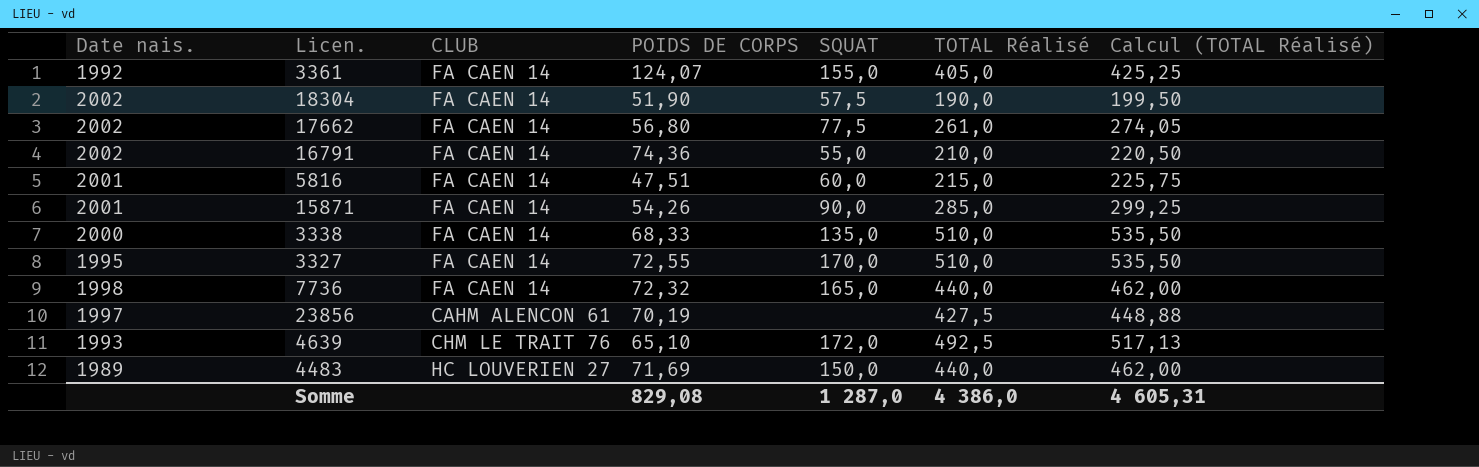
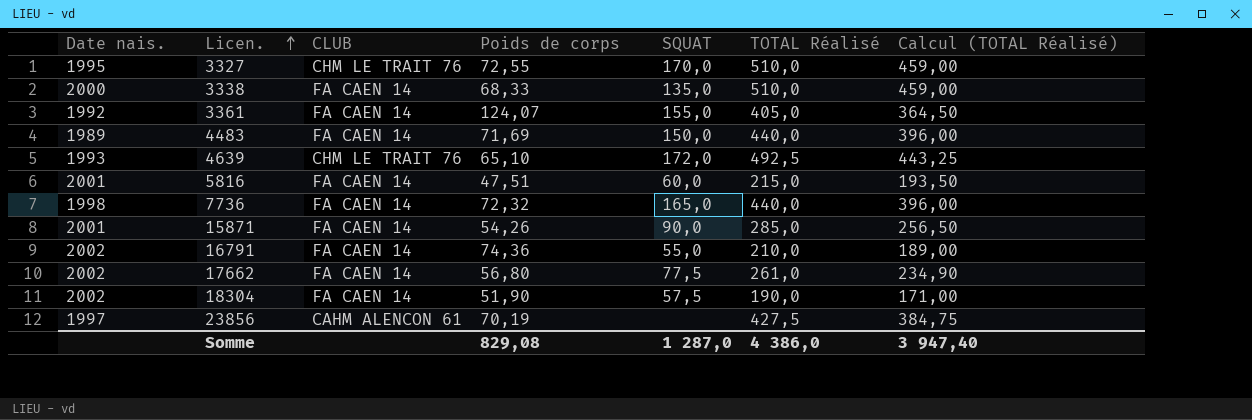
row order: none -> Licen. ascending
column name: POIDS DE CORPS -> Poids de corps
column Calcul (TOTAL Réalisé) | formula: [TOTAL Réalisé] * 1,05 -> [TOTAL Réalisé] * 0,9
3327 | CLUB: FA CAEN 14 -> CHM LE TRAIT 76
4483 | CLUB: HC LOUVERIEN 27 -> FA CAEN 14
Somme | Calcul (TOTAL Réalisé): 4 605,31 -> 3 947,40

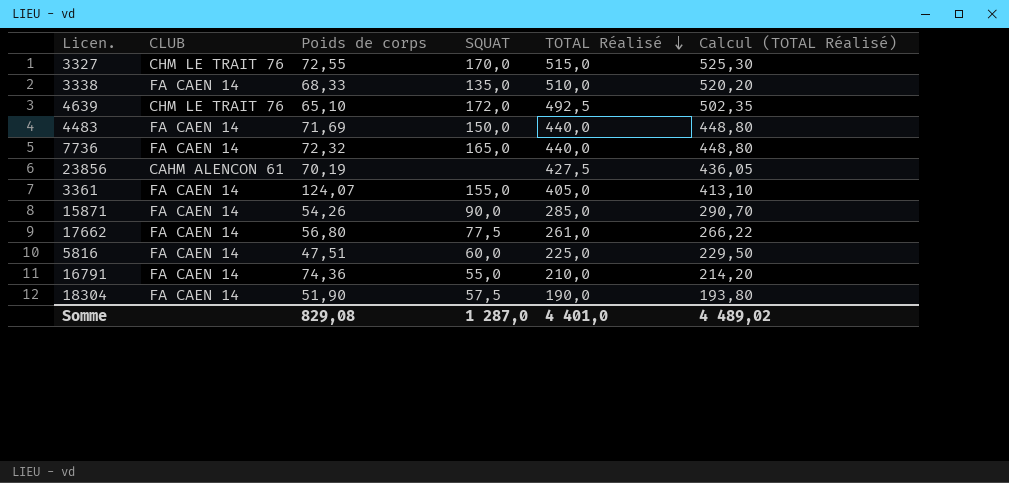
row order: Licen. ascending -> TOTAL Réalisé descending
column Date nais. | position: 1 -> none
column Calcul (TOTAL Réalisé) | formula: [TOTAL Réalisé] * 0,9 -> [TOTAL Réalisé] * 1,02
3327 | TOTAL Réalisé: 510,0 -> 515,0
5816 | TOTAL Réalisé: 215,0 -> 225,0
Somme | TOTAL Réalisé: 4 386,0 -> 4 401,0
Somme | Calcul (TOTAL Réalisé): 3 947,40 -> 4 489,02

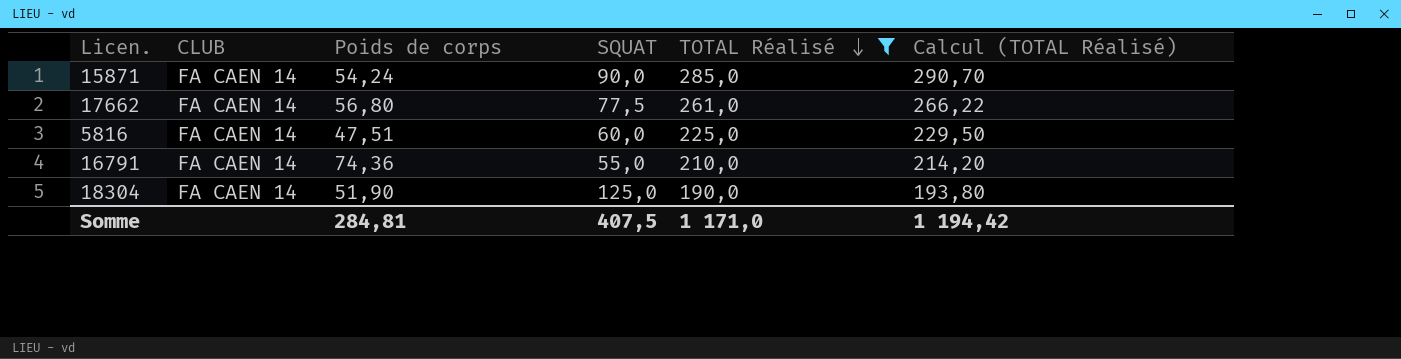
filter: none -> TOTAL Réalisé <= 285,0
15871 | Poids de corps: 54,26 -> 54,24
18304 | SQUAT: 57,5 -> 125,0
Somme | Poids de corps: 829,08 -> 284,81
Somme | SQUAT: 1 287,0 -> 407,5
Somme | TOTAL Réalisé: 4 401,0 -> 1 171,0
Somme | Calcul (TOTAL Réalisé): 4 489,02 -> 1 194,42

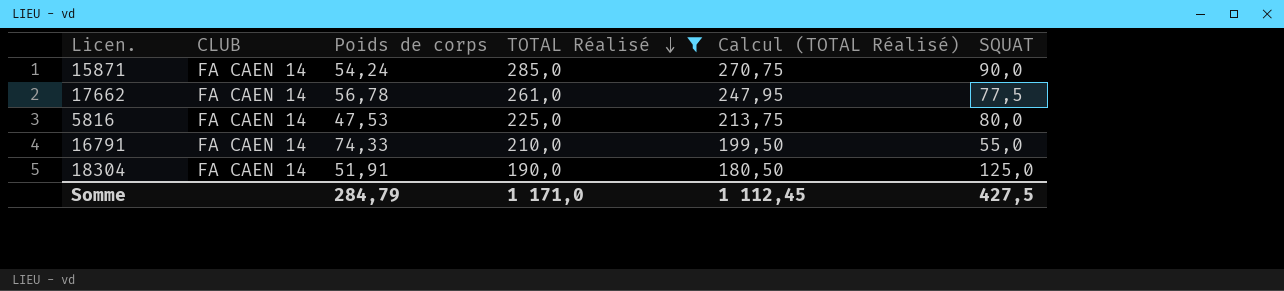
column Calcul (TOTAL Réalisé) | formula: [TOTAL Réalisé] * 1,02 -> [TOTAL Réalisé] * 0,95
column SQUAT | position: 4 -> 6
17662 | Poids de corps: 56,80 -> 56,78
5816 | Poids de corps: 47,51 -> 47,53
5816 | SQUAT: 60,0 -> 80,0
16791 | Poids de corps: 74,36 -> 74,33
18304 | Poids de corps: 51,90 -> 51,91
Somme | Poids de corps: 284,81 -> 284,79
Somme | Calcul (TOTAL Réalisé): 1 194,42 -> 1 112,45
Somme | SQUAT: 407,5 -> 427,5

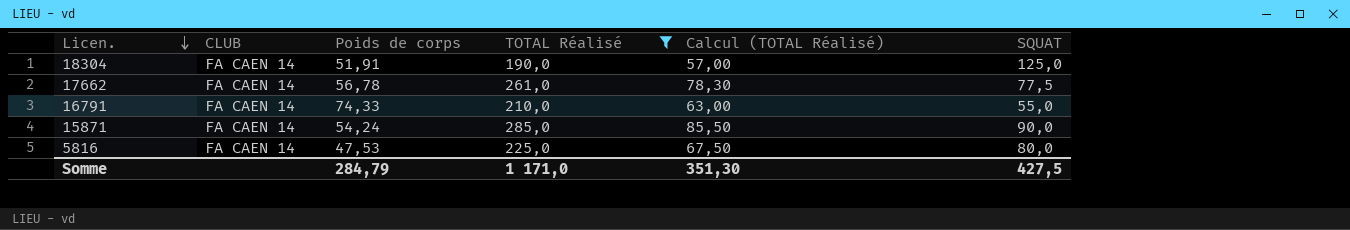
row order: TOTAL Réalisé descending -> Licen. descending
column Calcul (TOTAL Réalisé) | formula: [TOTAL Réalisé] * 0,95 -> [TOTAL Réalisé] * 0,3
Somme | Calcul (TOTAL Réalisé): 1 112,45 -> 351,30

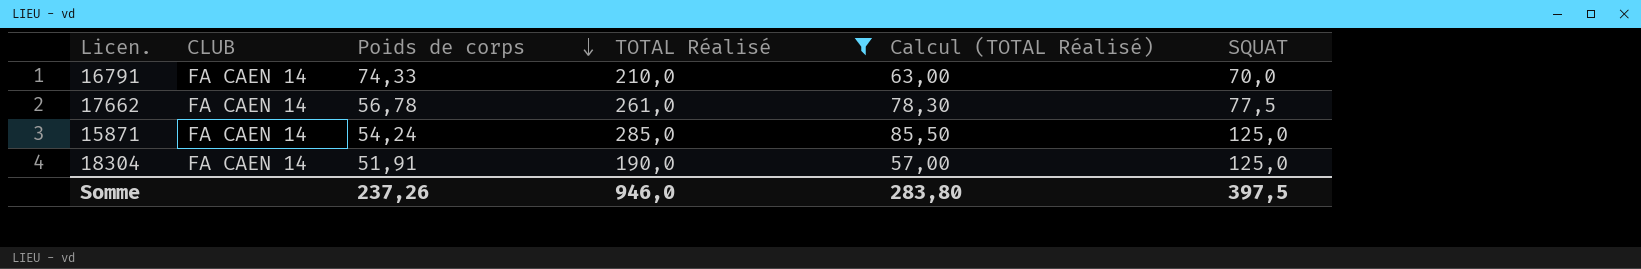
row order: Licen. descending -> Poids de corps descending
row 5816: FA CAEN 14 | 47,53 | 225,0 | 67,50 | 80,0 -> none
16791 | SQUAT: 55,0 -> 70,0
15871 | SQUAT: 90,0 -> 125,0
Somme | Poids de corps: 284,79 -> 237,26
Somme | TOTAL Réalisé: 1 171,0 -> 946,0
Somme | Calcul (TOTAL Réalisé): 351,30 -> 283,80
Somme | SQUAT: 427,5 -> 397,5

